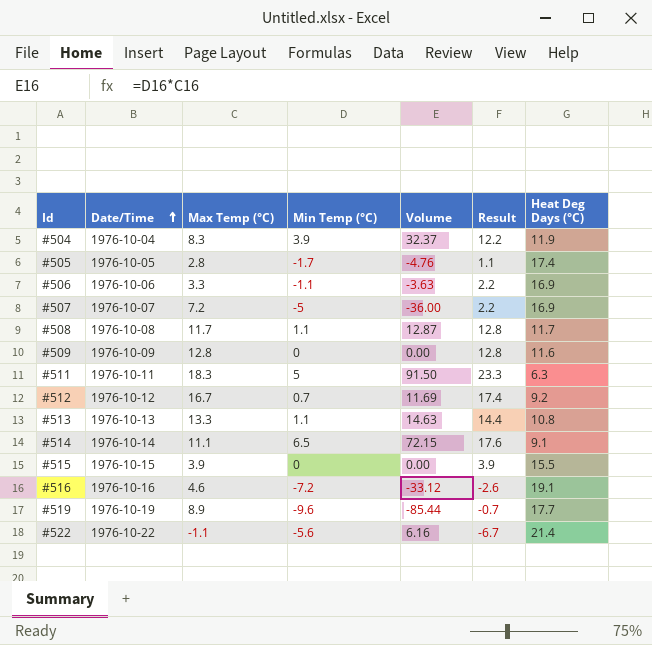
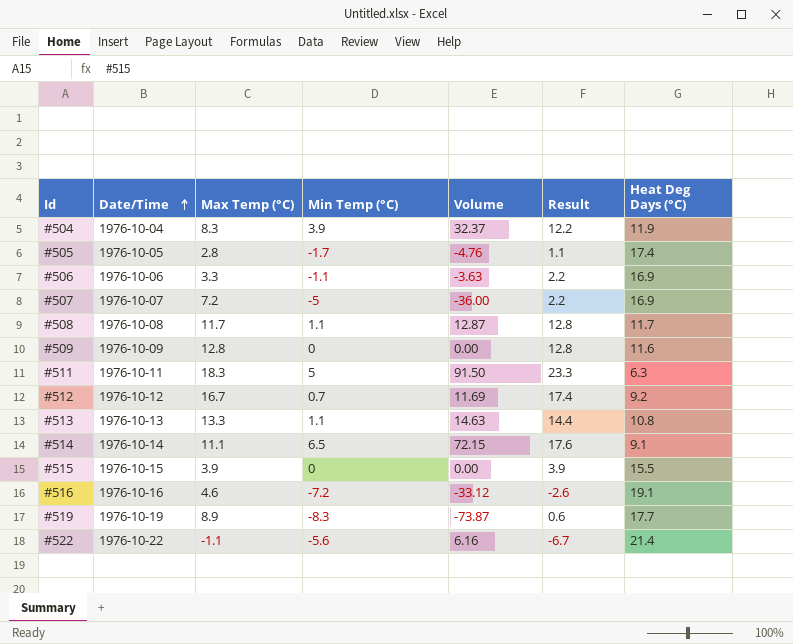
#519 | Min Temp (°C): -9.6 -> -8.3
#519 | Volume: -85.44 -> -73.87
#519 | Result: -0.7 -> 0.6

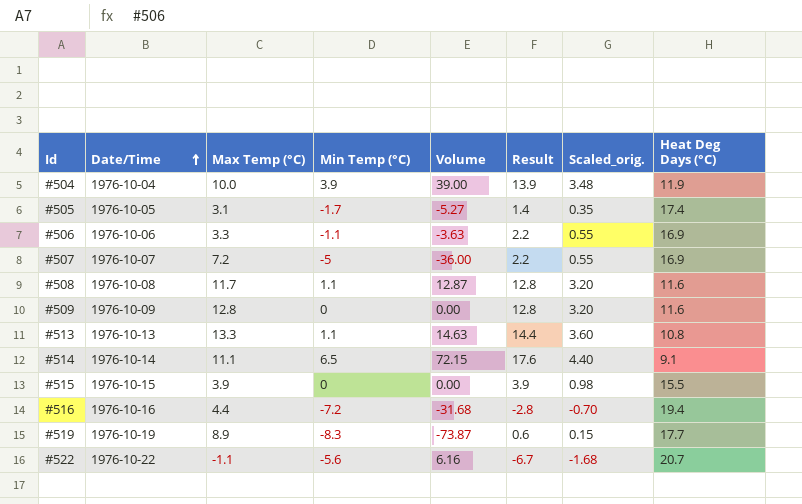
column Scaled_orig. | formula: none -> [Result] * 0.25
row #511: 1976-10-11 | 18.3 | 5 | 91.50 | 23.3 | 6.3 -> none
row #512: 1976-10-12 | 16.7 | 0.7 | 11.69 | 17.4 | 9.2 -> none
#504 | Max Temp (°C): 8.3 -> 10.0
#504 | Volume: 32.37 -> 39.00
#504 | Result: 12.2 -> 13.9
#505 | Max Temp (°C): 2.8 -> 3.1
#505 | Volume: -4.76 -> -5.27
#505 | Result: 1.1 -> 1.4
#508 | Heat Deg Days (°C): 11.7 -> 11.6
#516 | Max Temp (°C): 4.6 -> 4.4
#516 | Volume: -33.12 -> -31.68
#516 | Result: -2.6 -> -2.8
#516 | Heat Deg Days (°C): 19.1 -> 19.4
#522 | Heat Deg Days (°C): 21.4 -> 20.7

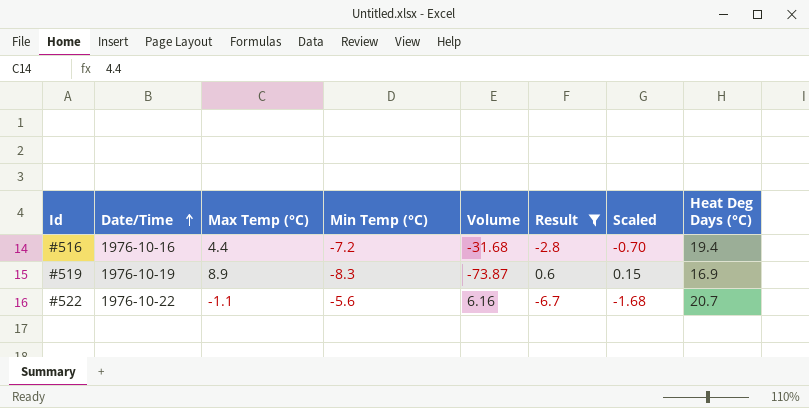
filter: none -> Result <= 0.6
column name: Scaled_orig. -> Scaled
#519 | Heat Deg Days (°C): 17.7 -> 16.9

